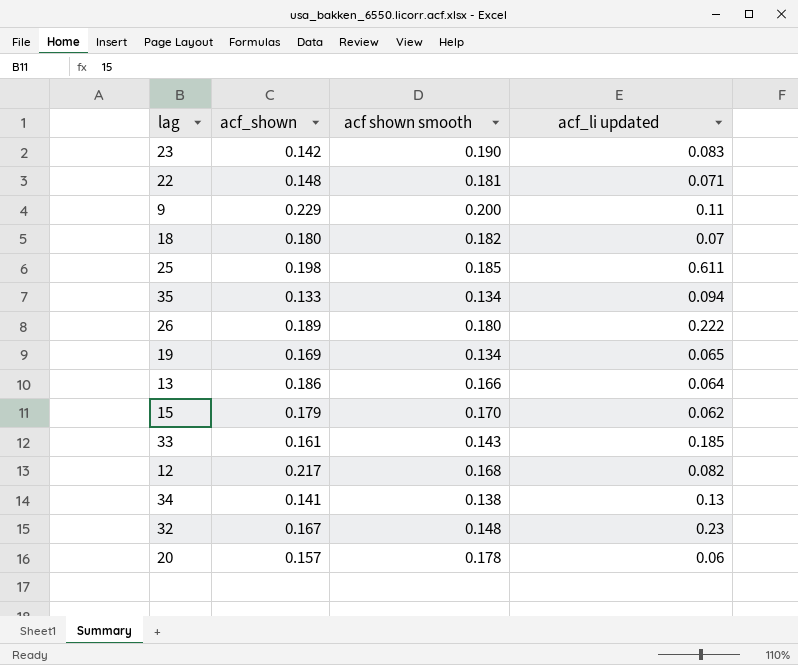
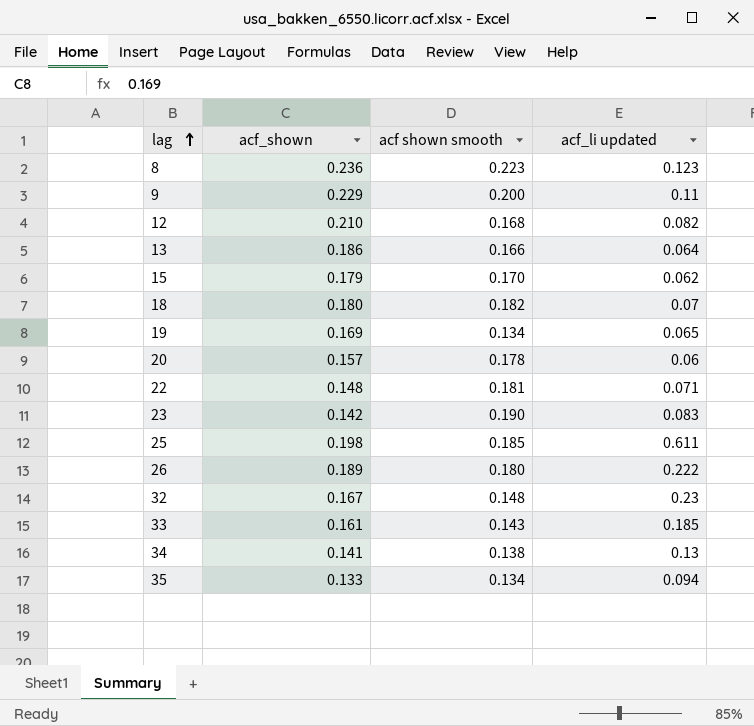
row order: none -> lag ascending
row 8: none -> 0.236 | 0.223 | 0.123
12 | acf_shown: 0.217 -> 0.210

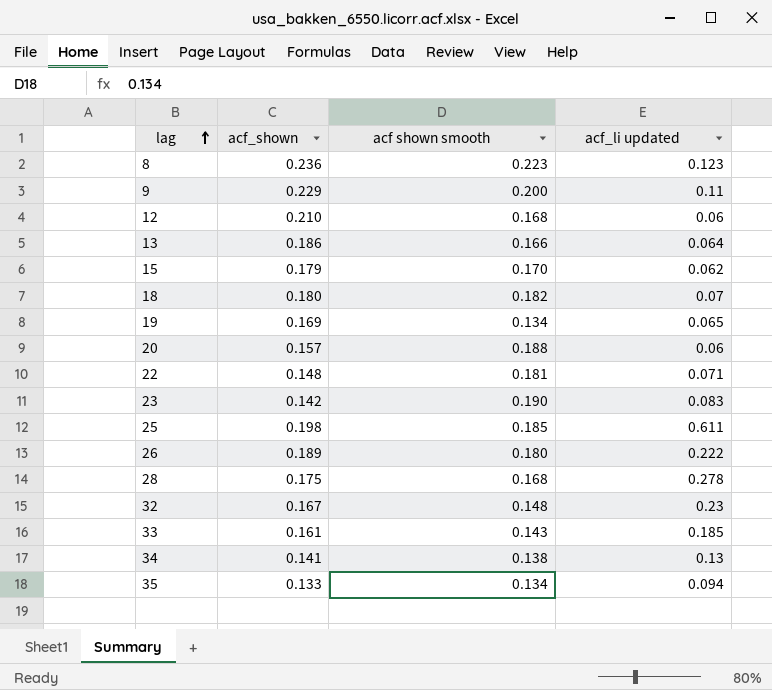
12 | acf_li updated: 0.082 -> 0.06
20 | acf shown smooth: 0.178 -> 0.188
row 28: none -> 0.175 | 0.168 | 0.278

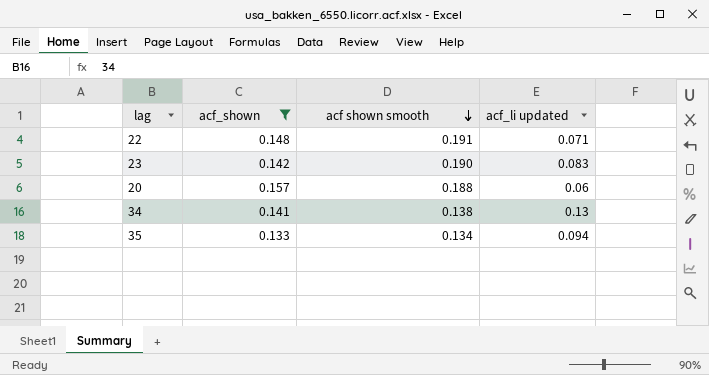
filter: none -> acf_shown <= 0.157
row order: lag ascending -> acf shown smooth descending
22 | acf shown smooth: 0.181 -> 0.191

